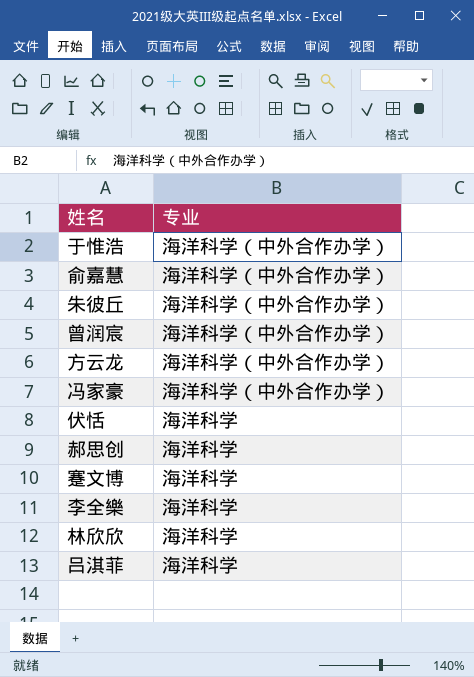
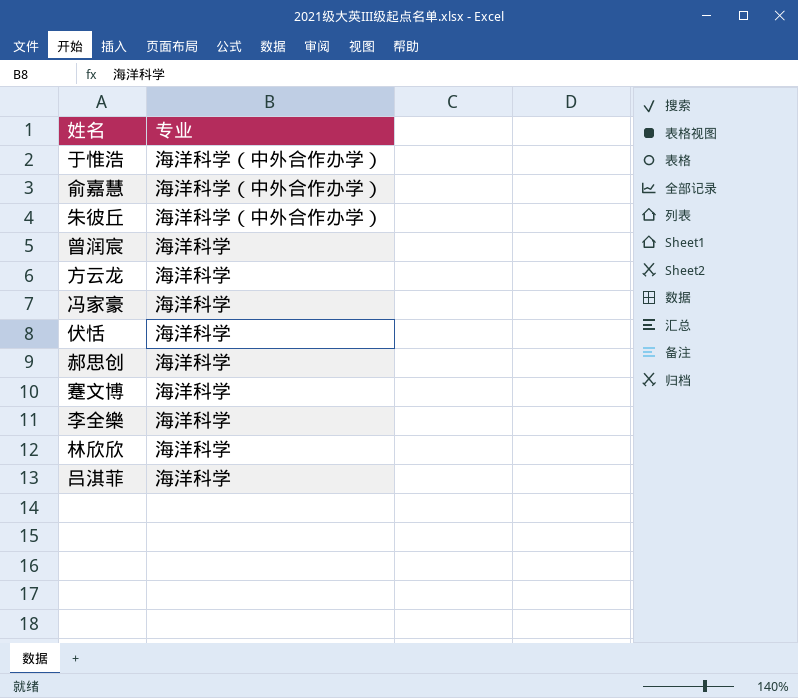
曾润宸 | 专业: 海洋科学（中外合作办学） -> 海洋科学
方云龙 | 专业: 海洋科学（中外合作办学） -> 海洋科学
冯家豪 | 专业: 海洋科学（中外合作办学） -> 海洋科学

